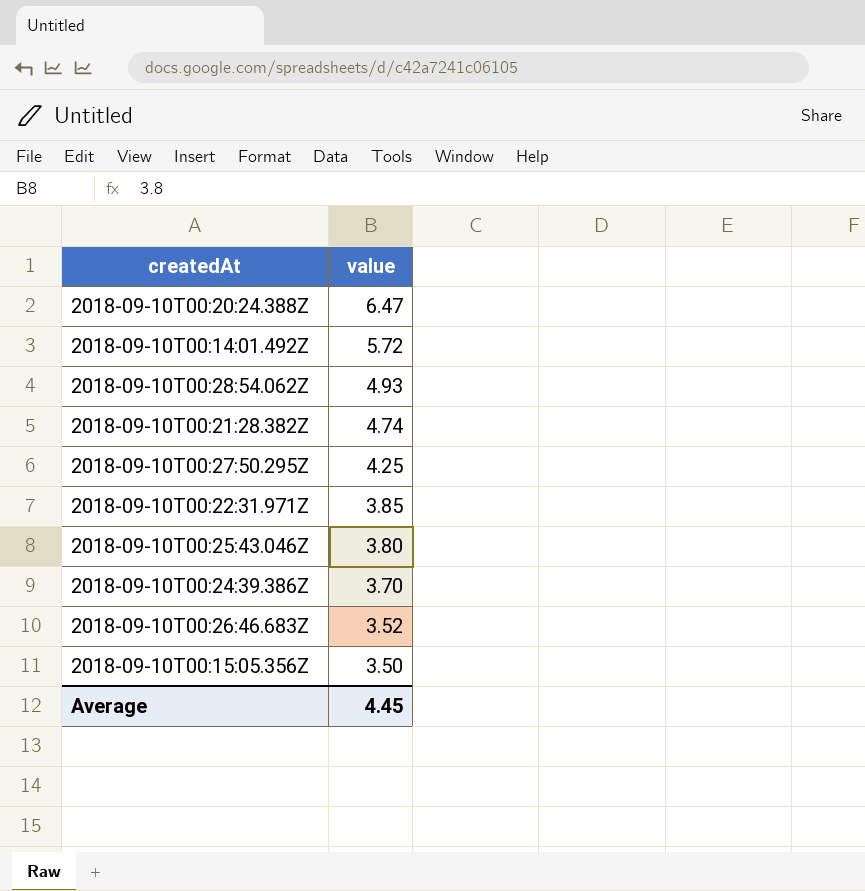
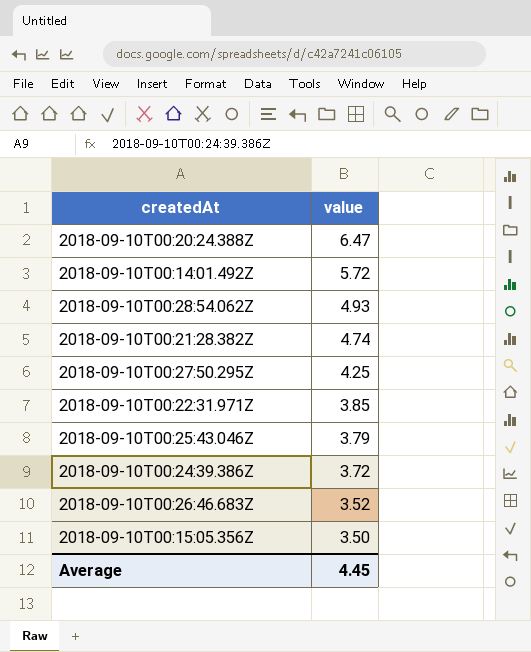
2018-09-10T00:25:43.046Z | value: 3.80 -> 3.79
2018-09-10T00:24:39.386Z | value: 3.70 -> 3.72

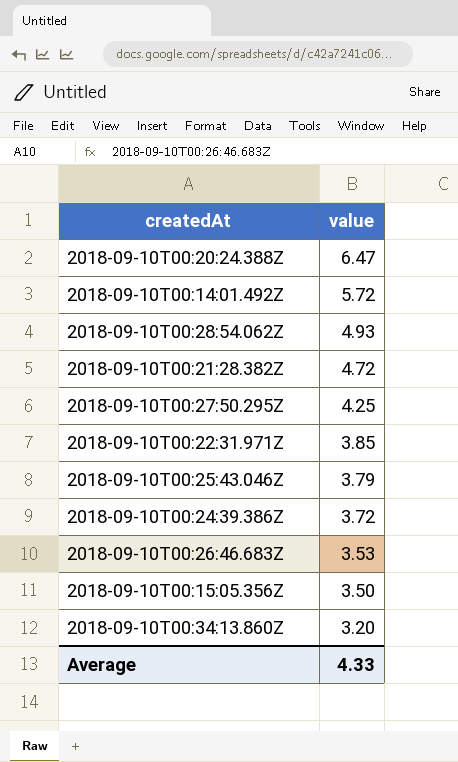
2018-09-10T00:21:28.382Z | value: 4.74 -> 4.72
2018-09-10T00:26:46.683Z | value: 3.52 -> 3.53
row 2018-09-10T00:34:13.860Z: none -> 3.20
Average | value: 4.45 -> 4.33

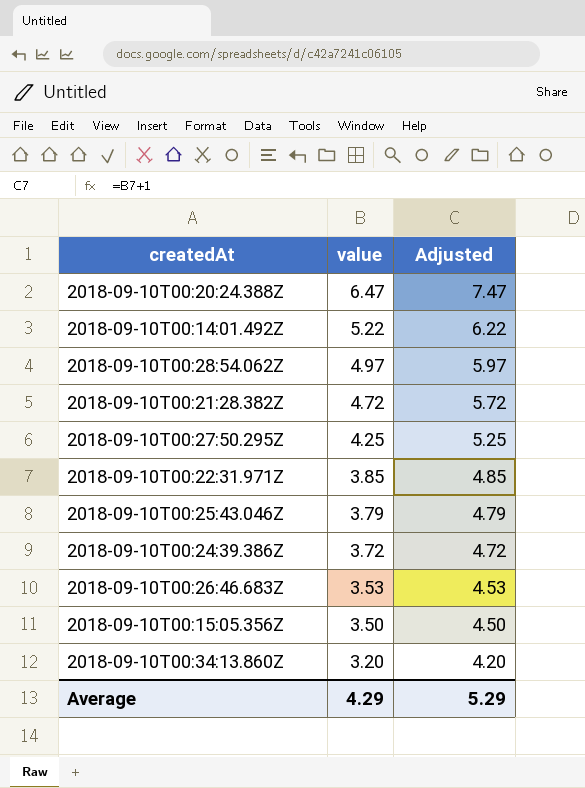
column Adjusted | formula: none -> [value] + 1
2018-09-10T00:14:01.492Z | value: 5.72 -> 5.22
2018-09-10T00:28:54.062Z | value: 4.93 -> 4.97
Average | value: 4.33 -> 4.29

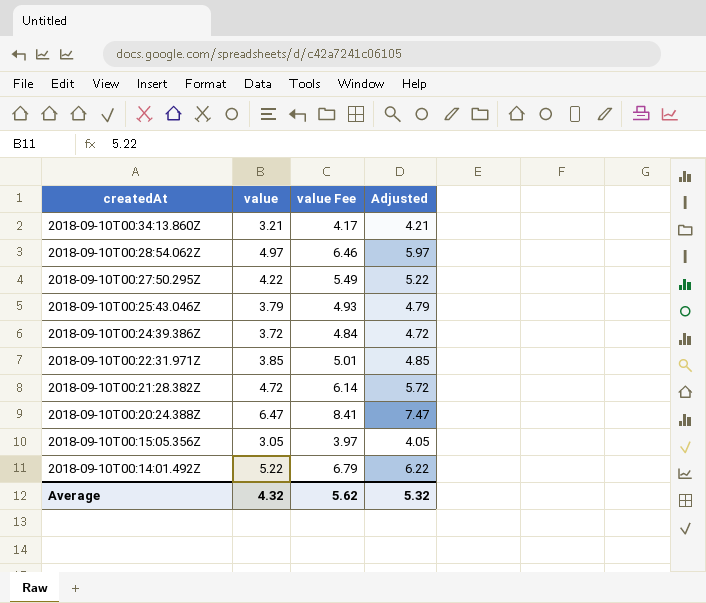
row order: value descending -> createdAt descending
column value Fee | formula: none -> [value] * 1.3
row 2018-09-10T00:26:46.683Z: 3.53 | 4.53 -> none
2018-09-10T00:34:13.860Z | value: 3.20 -> 3.21
2018-09-10T00:34:13.860Z | Adjusted: 4.20 -> 4.21
2018-09-10T00:27:50.295Z | value: 4.25 -> 4.22
2018-09-10T00:27:50.295Z | Adjusted: 5.25 -> 5.22
2018-09-10T00:15:05.356Z | value: 3.50 -> 3.05
2018-09-10T00:15:05.356Z | Adjusted: 4.50 -> 4.05
Average | value: 4.29 -> 4.32
Average | Adjusted: 5.29 -> 5.32

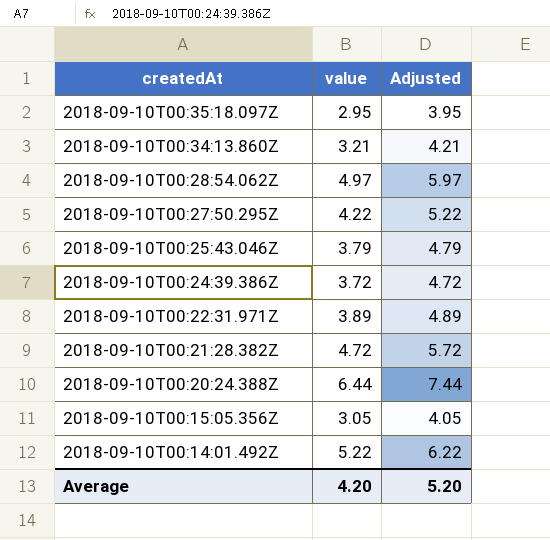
column value Fee | formula: [value] * 1.3 -> none
row 2018-09-10T00:35:18.097Z: none -> 2.95 | 3.95
2018-09-10T00:22:31.971Z | value: 3.85 -> 3.89
2018-09-10T00:22:31.971Z | Adjusted: 4.85 -> 4.89
2018-09-10T00:20:24.388Z | value: 6.47 -> 6.44
2018-09-10T00:20:24.388Z | Adjusted: 7.47 -> 7.44
Average | value: 4.32 -> 4.20
Average | Adjusted: 5.32 -> 5.20

